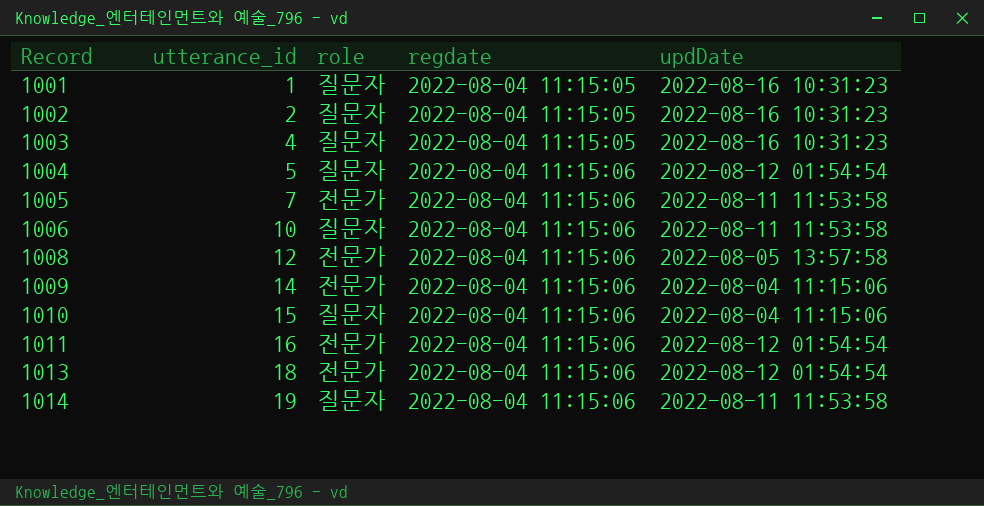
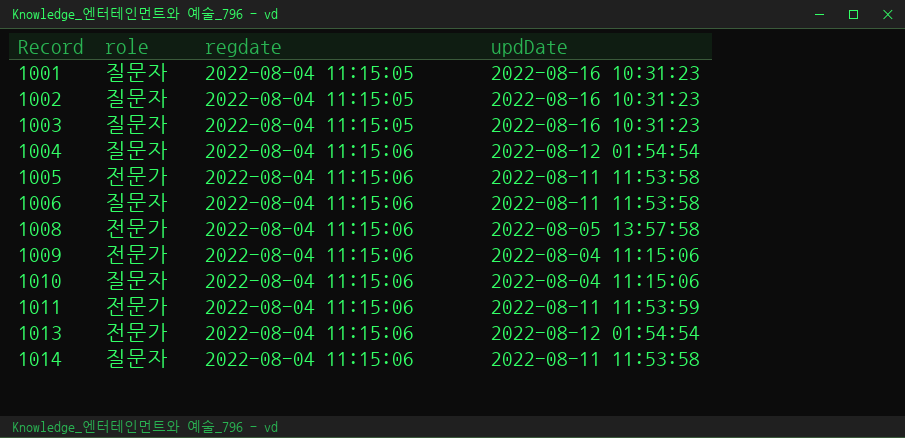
column utterance_id | position: 2 -> none
1011 | updDate: 2022-08-12 01:54:54 -> 2022-08-11 11:53:59

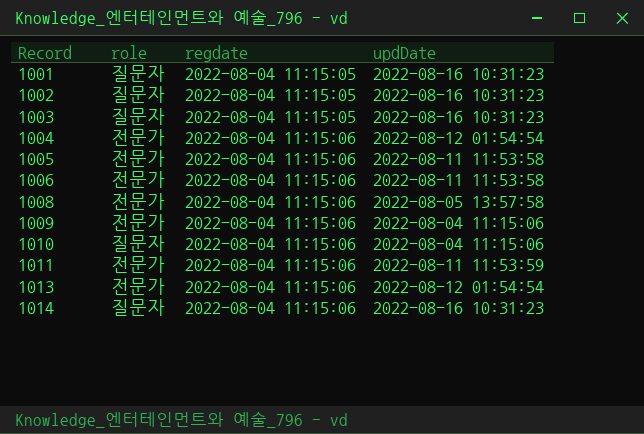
1004 | role: 질문자 -> 전문가
1006 | role: 질문자 -> 전문가
1014 | updDate: 2022-08-11 11:53:58 -> 2022-08-16 10:31:23

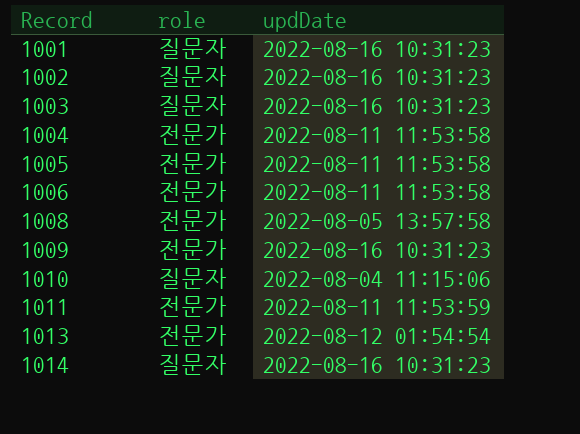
column regdate | position: 3 -> none
1004 | updDate: 2022-08-12 01:54:54 -> 2022-08-11 11:53:58
1009 | updDate: 2022-08-04 11:15:06 -> 2022-08-16 10:31:23

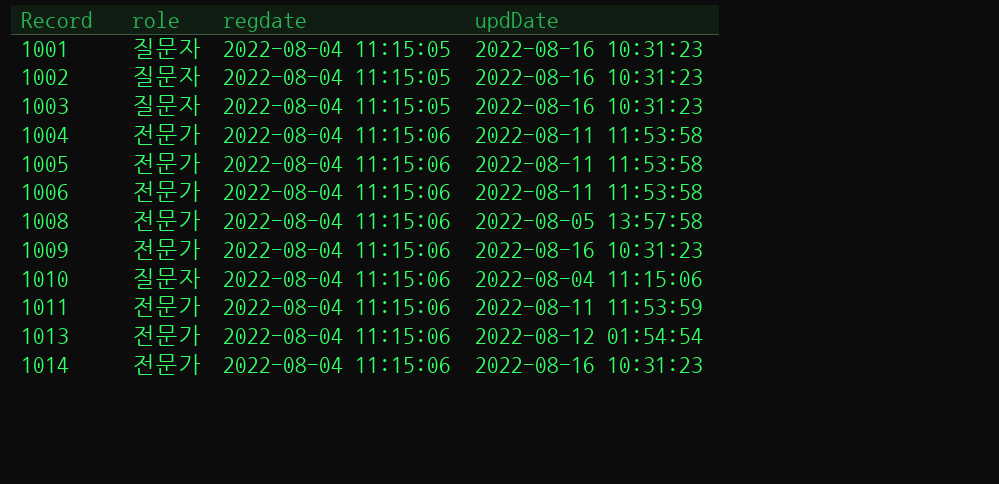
column regdate | position: none -> 3
1014 | role: 질문자 -> 전문가

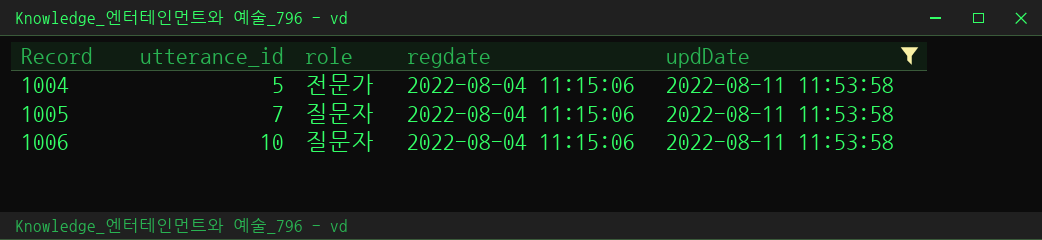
filter: none -> updDate = 2022-08-11 11:53:58
column utterance_id | position: none -> 2
1005 | role: 전문가 -> 질문자
1006 | role: 전문가 -> 질문자

